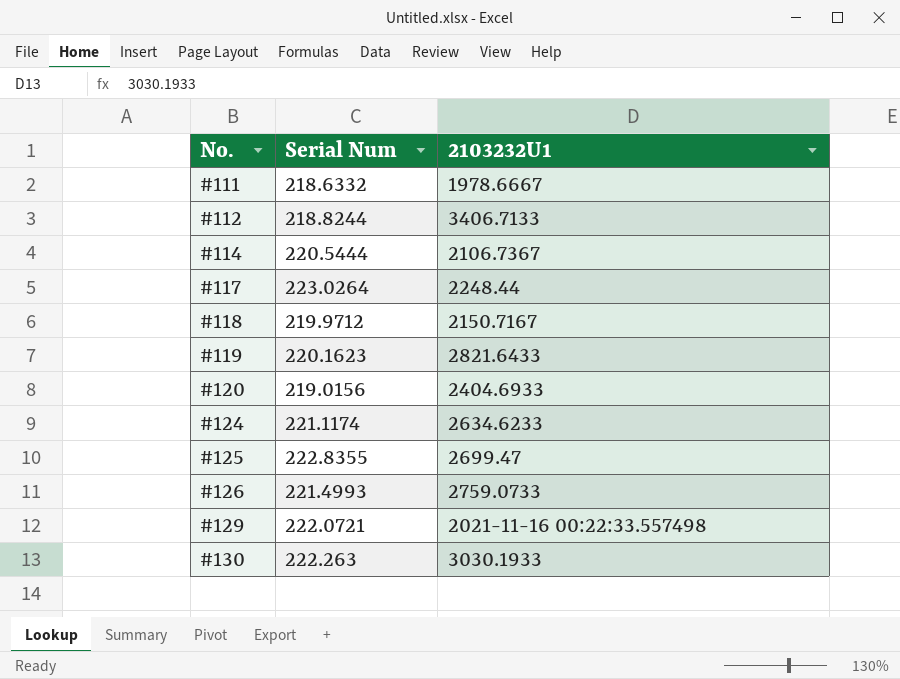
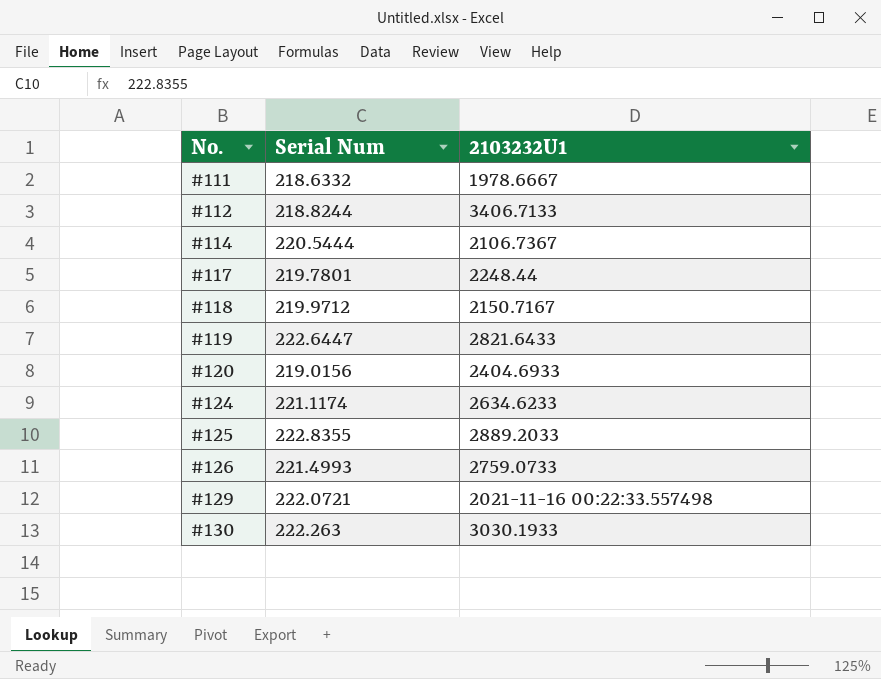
#117 | Serial Num: 223.0264 -> 219.7801
#119 | Serial Num: 220.1623 -> 222.6447
#125 | 2103232U1: 2699.47 -> 2889.2033

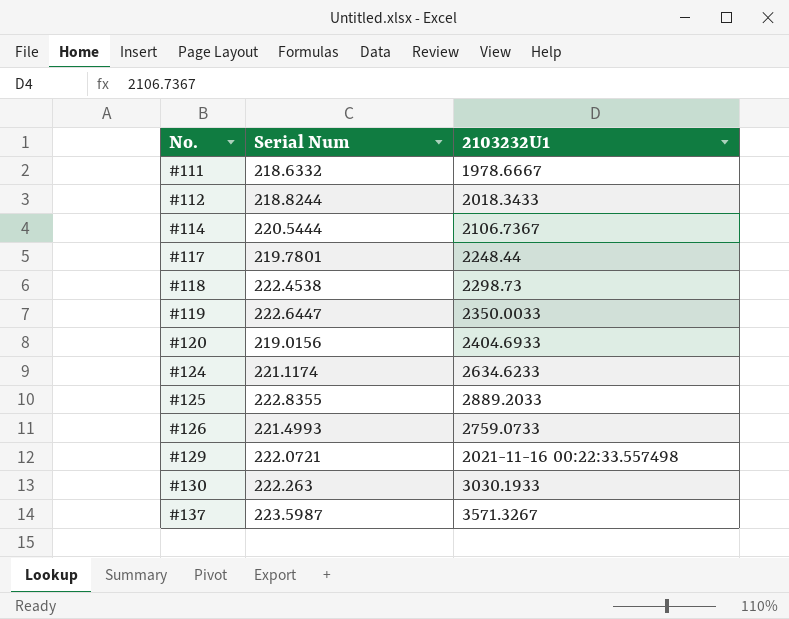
#112 | 2103232U1: 3406.7133 -> 2018.3433
#118 | Serial Num: 219.9712 -> 222.4538
#118 | 2103232U1: 2150.7167 -> 2298.73
#119 | 2103232U1: 2821.6433 -> 2350.0033
row #137: none -> 223.5987 | 3571.3267

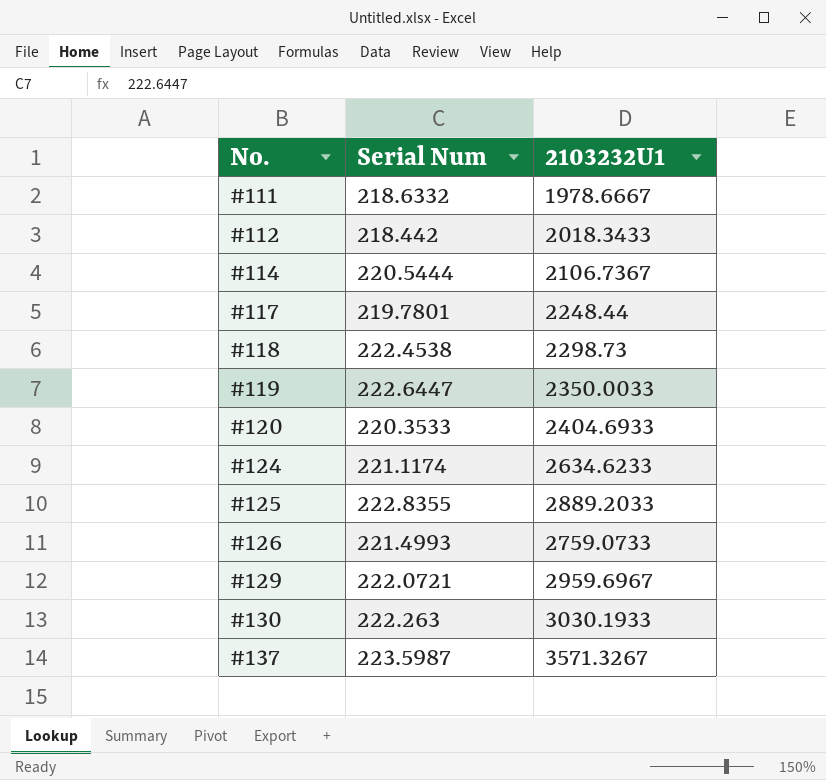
#112 | Serial Num: 218.8244 -> 218.442
#120 | Serial Num: 219.0156 -> 220.3533
#129 | 2103232U1: 2021-11-16 00:22:33.557498 -> 2959.6967

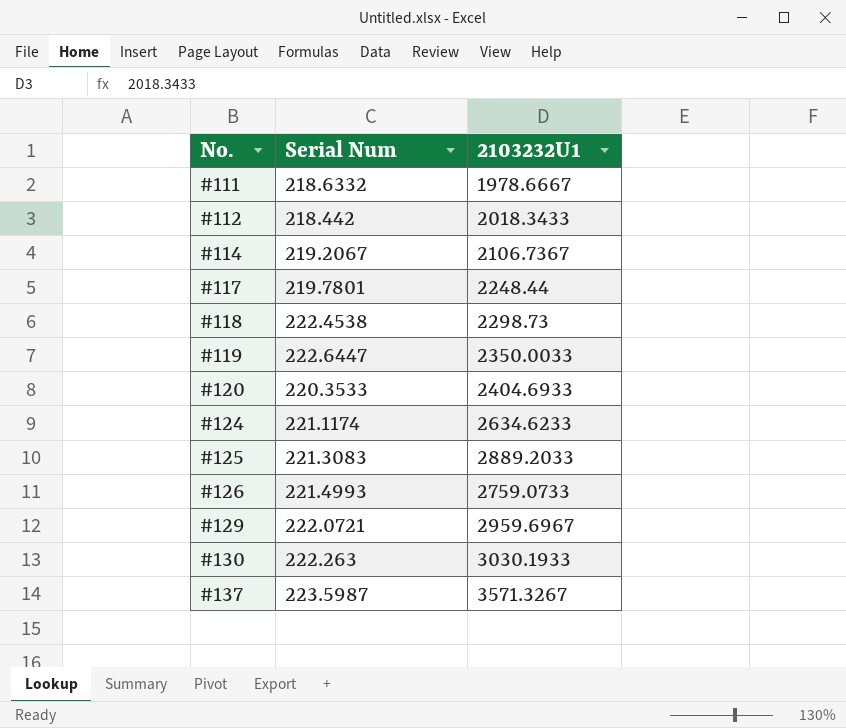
#114 | Serial Num: 220.5444 -> 219.2067
#125 | Serial Num: 222.8355 -> 221.3083

